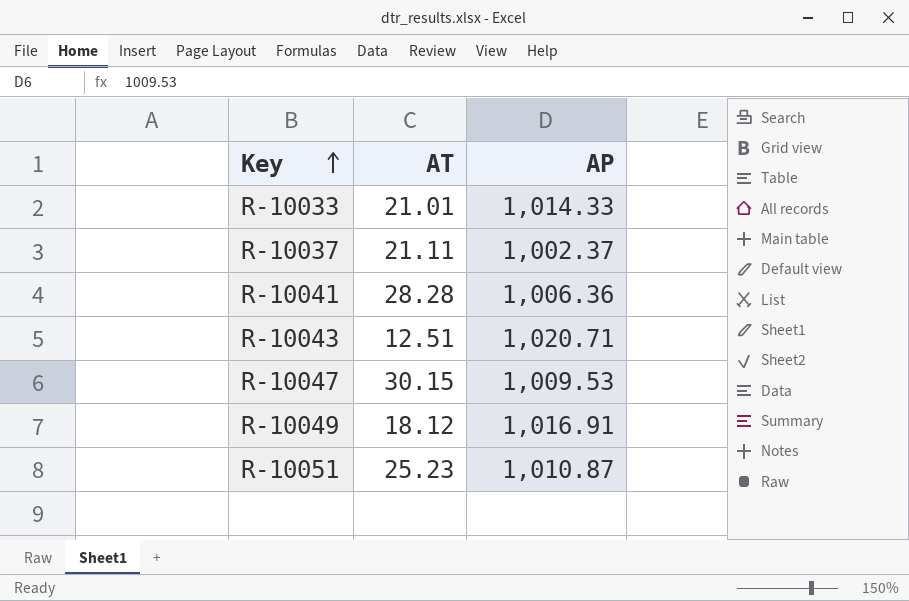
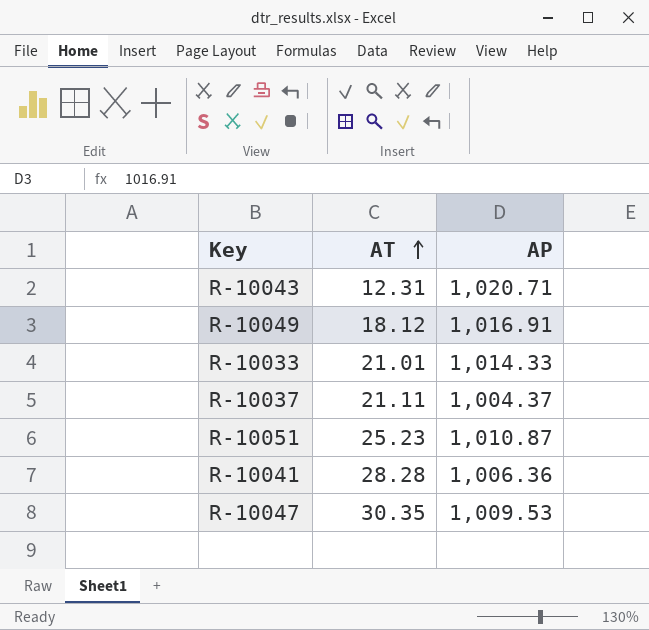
row order: Key ascending -> AT ascending
R-10043 | AT: 12.51 -> 12.31
R-10037 | AP: 1,002.37 -> 1,004.37
R-10047 | AT: 30.15 -> 30.35

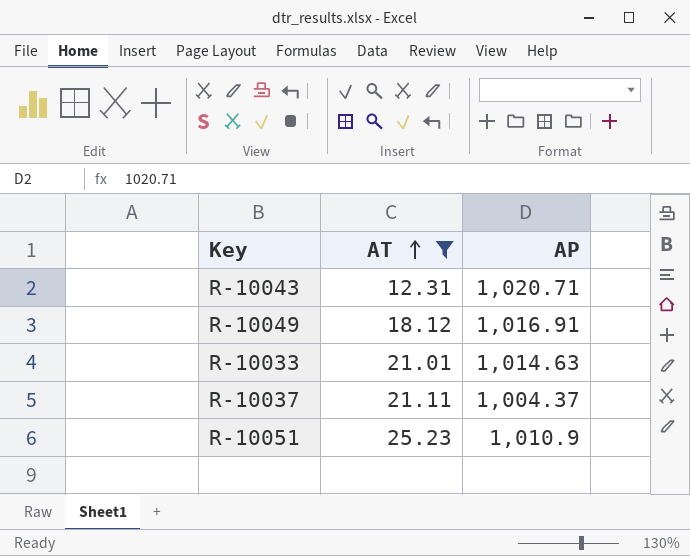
filter: none -> AT <= 25.23
R-10033 | AP: 1,014.33 -> 1,014.63
R-10051 | AP: 1,010.87 -> 1,010.9

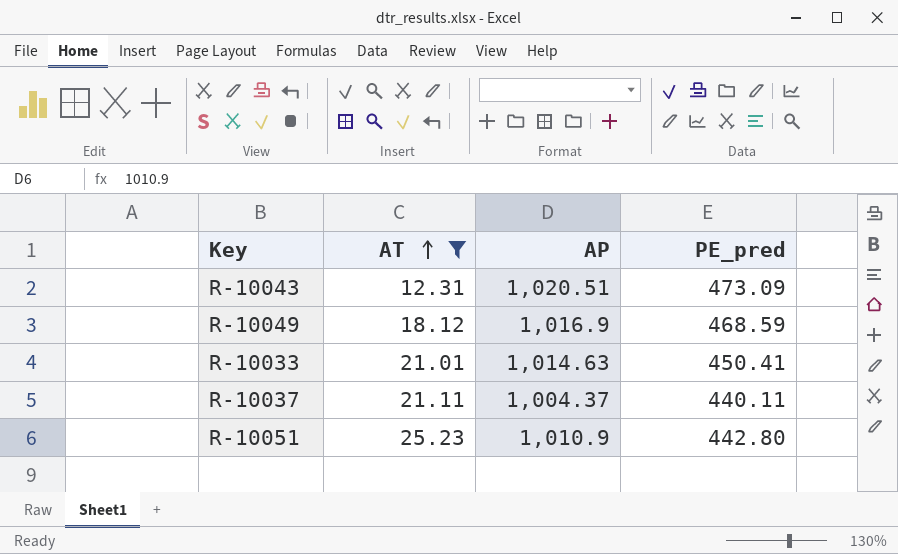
column PE_pred | position: none -> 4
R-10043 | AP: 1,020.71 -> 1,020.51
R-10049 | AP: 1,016.91 -> 1,016.9

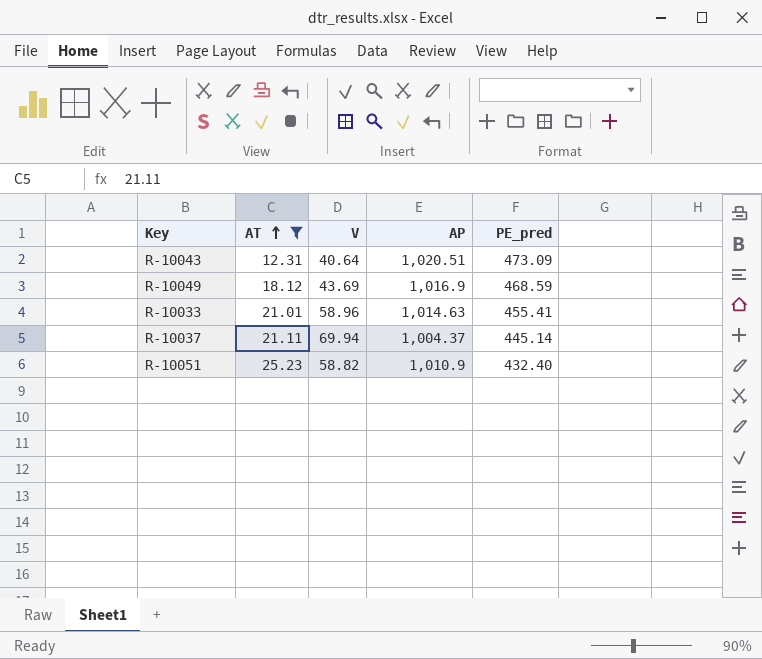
column V | position: none -> 3
R-10033 | PE_pred: 450.41 -> 455.41
R-10037 | PE_pred: 440.11 -> 445.14
R-10051 | PE_pred: 442.80 -> 432.40

